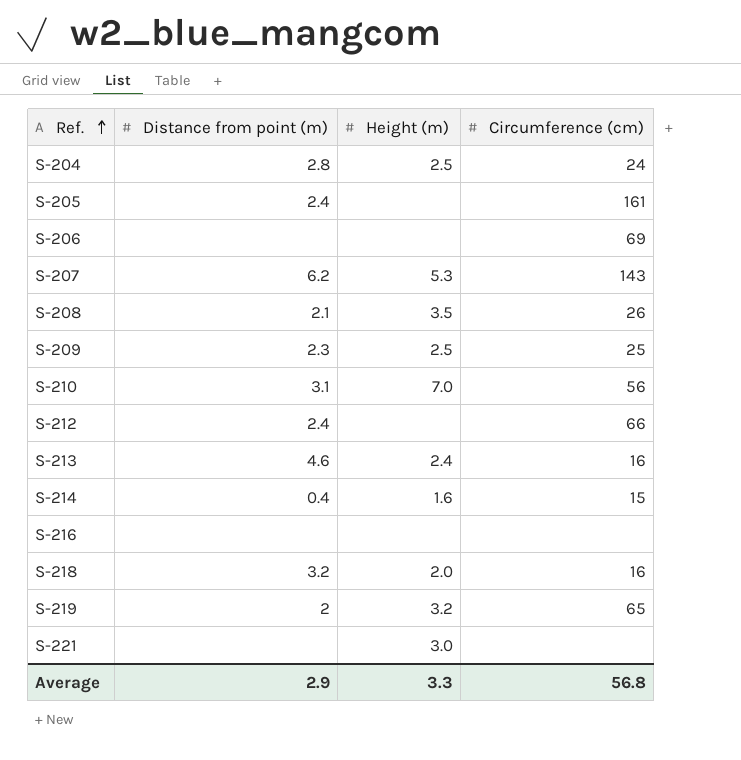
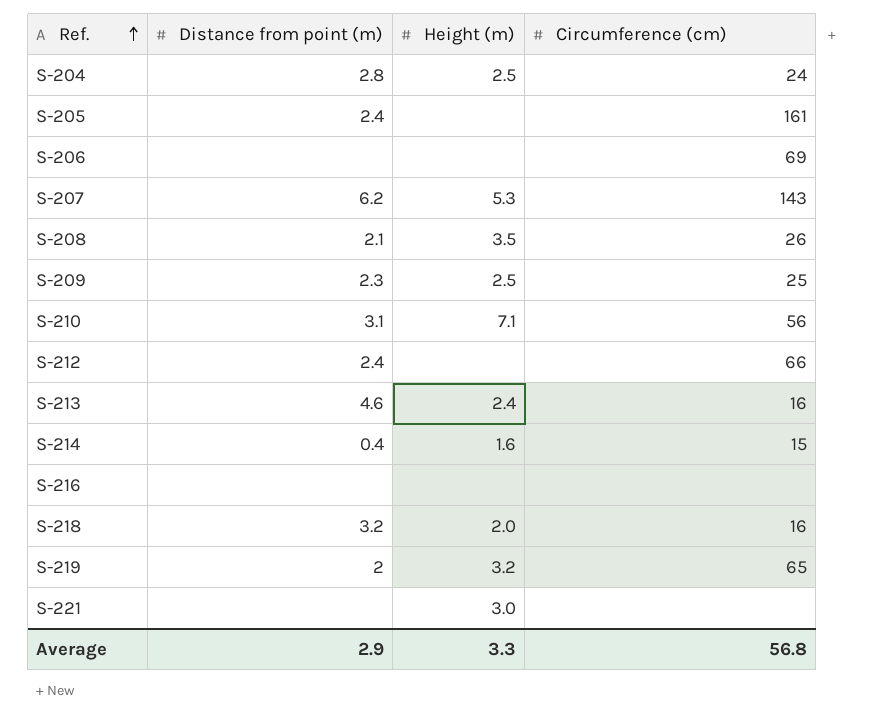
S-210 | Height (m): 7.0 -> 7.1

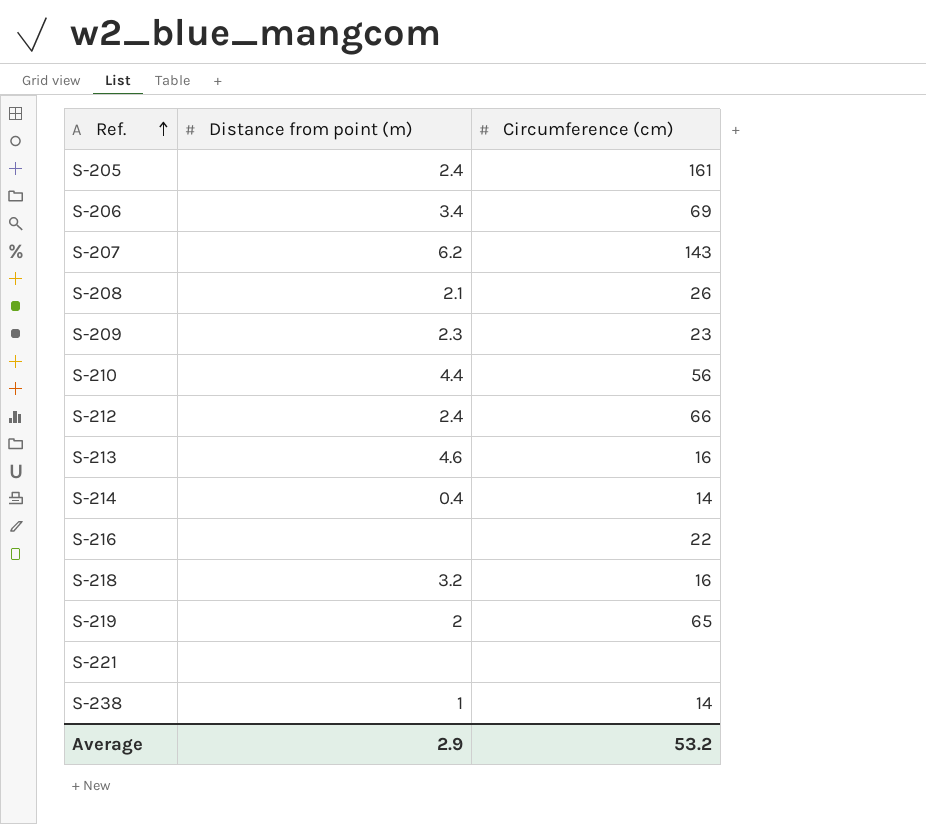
column Height (m) | position: 3 -> none
row S-204: 2.8 | 2.5 | 24 -> none
S-206 | Distance from point (m): none -> 3.4
S-209 | Circumference (cm): 25 -> 23
S-210 | Distance from point (m): 3.1 -> 4.4
S-214 | Circumference (cm): 15 -> 14
S-216 | Circumference (cm): none -> 22
row S-238: none -> 1 | 14
Average | Circumference (cm): 56.8 -> 53.2

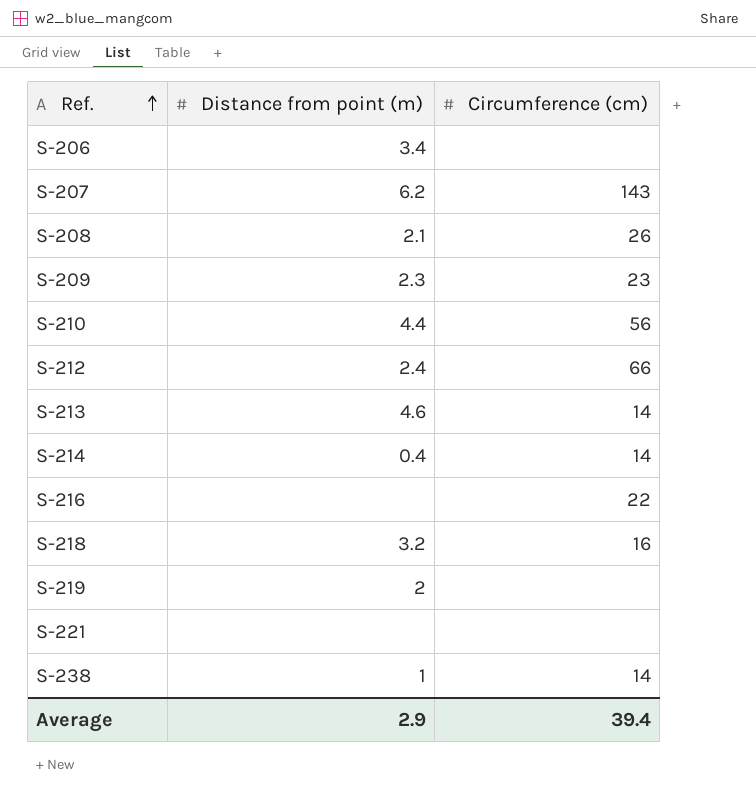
row S-205: 2.4 | 161 -> none
S-206 | Circumference (cm): 69 -> none
S-213 | Circumference (cm): 16 -> 14
S-219 | Circumference (cm): 65 -> none
Average | Circumference (cm): 53.2 -> 39.4

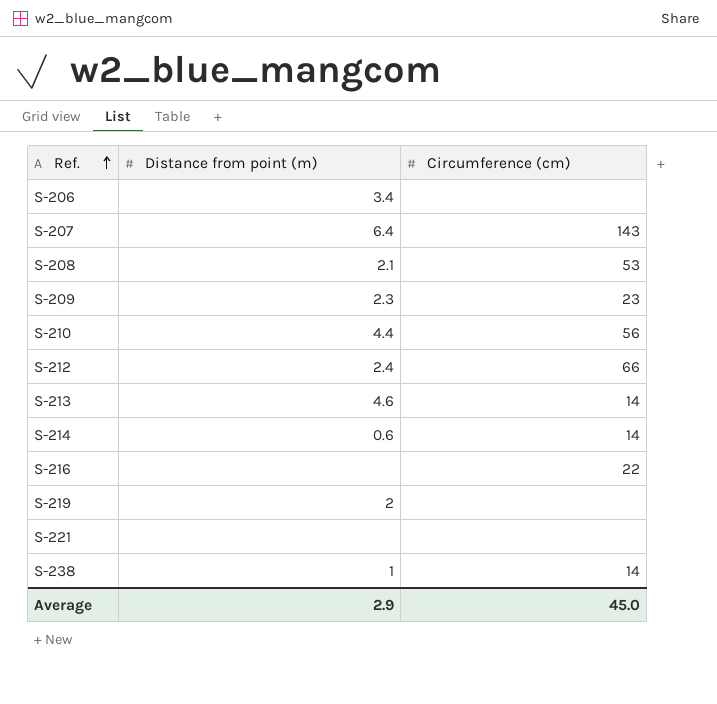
row S-218: 3.2 | 16 -> none
S-207 | Distance from point (m): 6.2 -> 6.4
S-208 | Circumference (cm): 26 -> 53
S-214 | Distance from point (m): 0.4 -> 0.6
Average | Circumference (cm): 39.4 -> 45.0

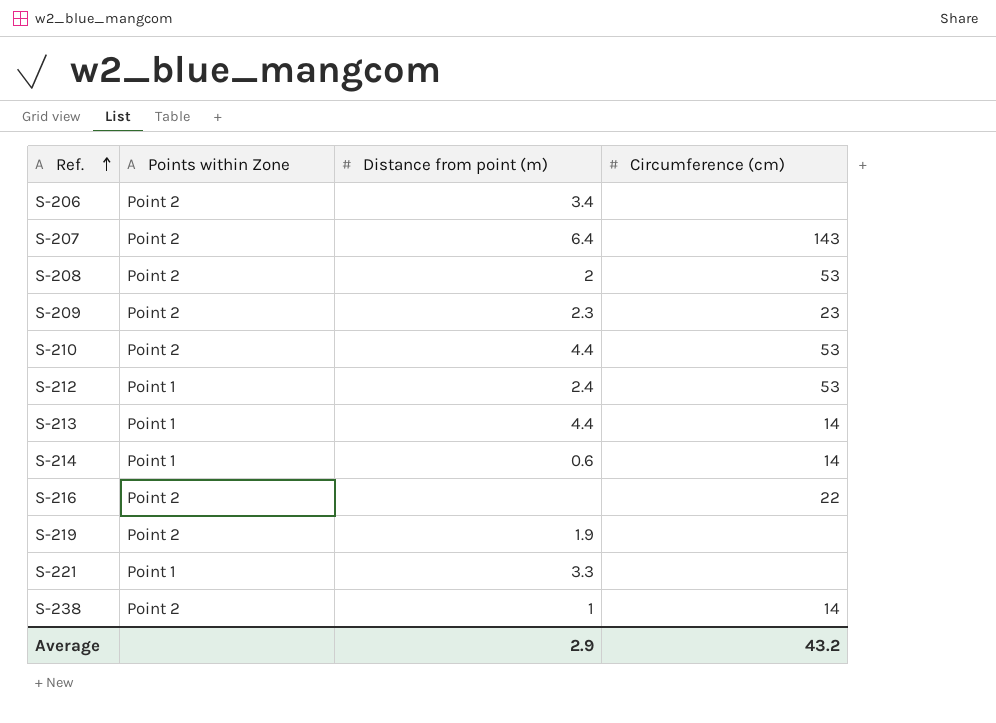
column Points within Zone | position: none -> 2
S-208 | Distance from point (m): 2.1 -> 2
S-210 | Circumference (cm): 56 -> 53
S-212 | Circumference (cm): 66 -> 53
S-213 | Distance from point (m): 4.6 -> 4.4
S-219 | Distance from point (m): 2 -> 1.9
S-221 | Distance from point (m): none -> 3.3
Average | Circumference (cm): 45.0 -> 43.2

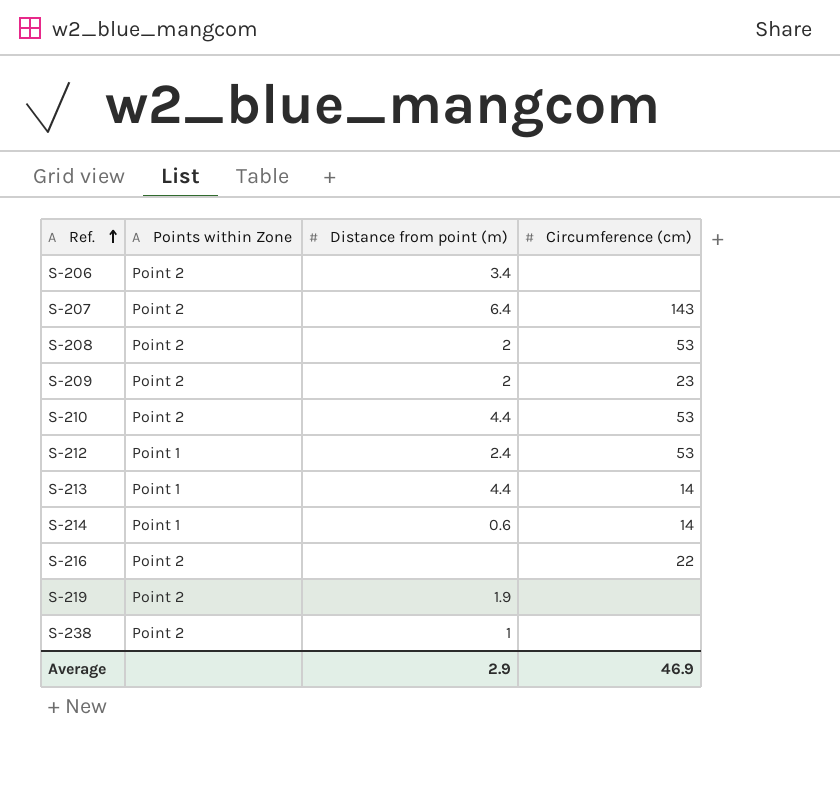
row S-221: Point 1 | 3.3 | none -> none
S-209 | Distance from point (m): 2.3 -> 2
S-238 | Circumference (cm): 14 -> none
Average | Circumference (cm): 43.2 -> 46.9

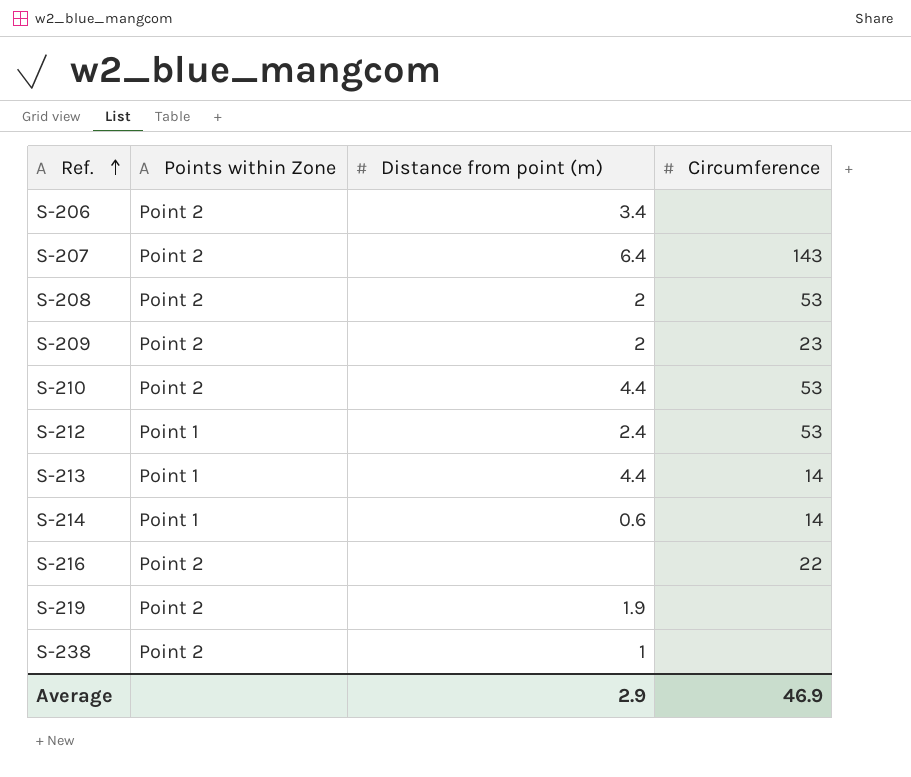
column name: Circumference (cm) -> Circumference

